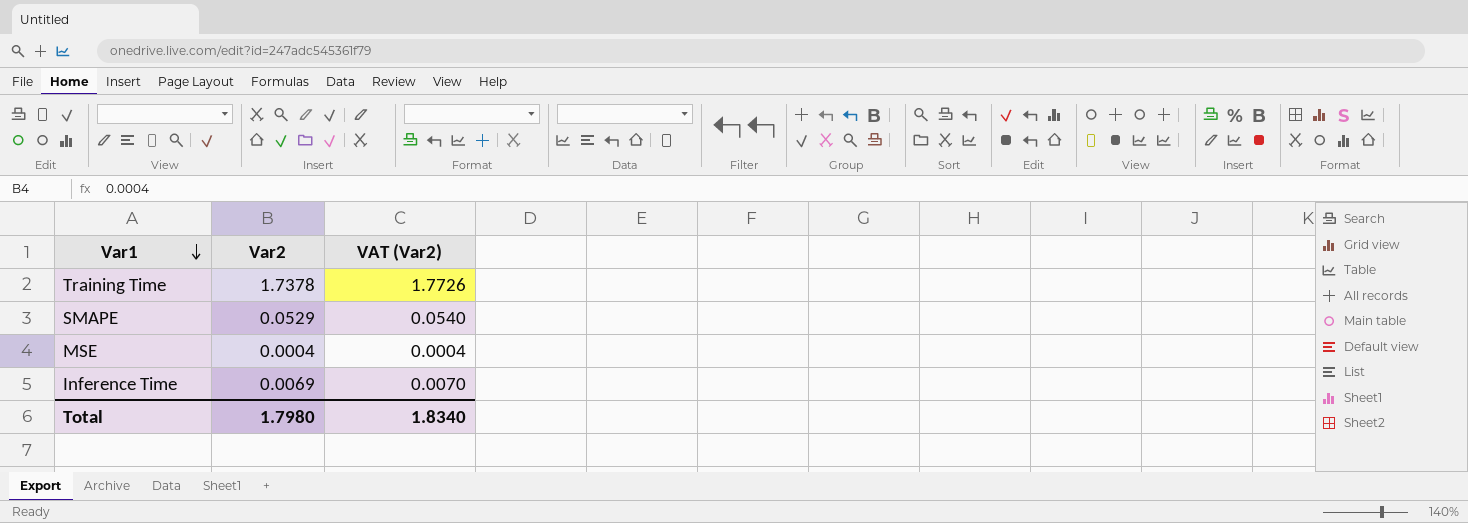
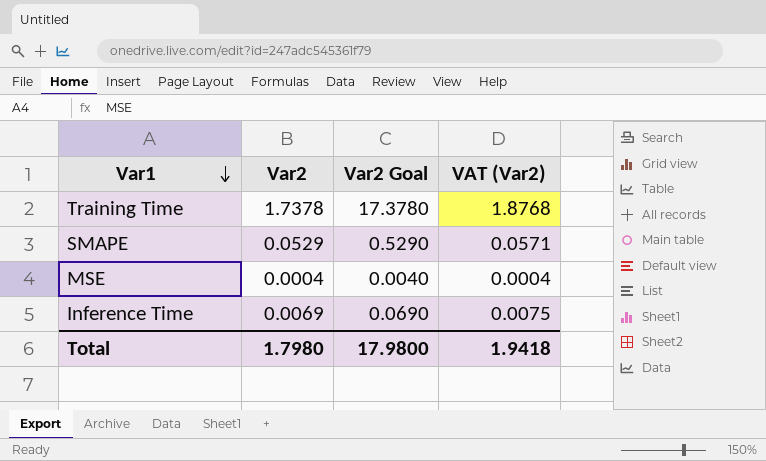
column Var2 Goal | formula: none -> [Var2] * 10
column VAT (Var2) | formula: [Var2] * 1.02 -> [Var2] * 1.08
Total | VAT (Var2): 1.8340 -> 1.9418

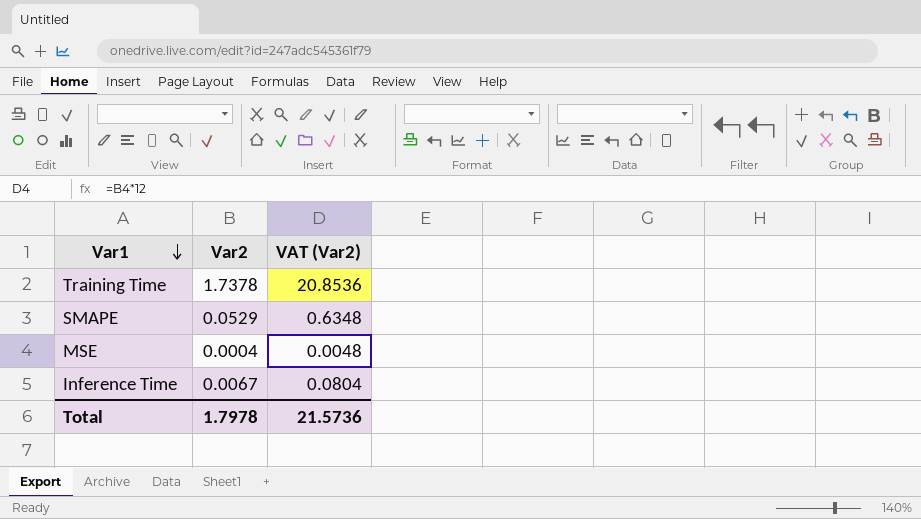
column Var2 Goal | formula: [Var2] * 10 -> none
column VAT (Var2) | formula: [Var2] * 1.08 -> [Var2] * 12
Inference Time | Var2: 0.0069 -> 0.0067
Total | Var2: 1.7980 -> 1.7978
Total | VAT (Var2): 1.9418 -> 21.5736

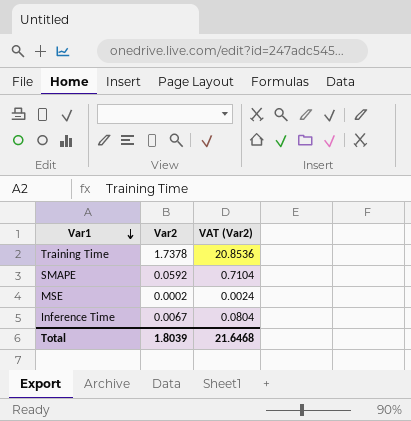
SMAPE | Var2: 0.0529 -> 0.0592
SMAPE | VAT (Var2): 0.6348 -> 0.7104
MSE | Var2: 0.0004 -> 0.0002
MSE | VAT (Var2): 0.0048 -> 0.0024
Total | Var2: 1.7978 -> 1.8039
Total | VAT (Var2): 21.5736 -> 21.6468

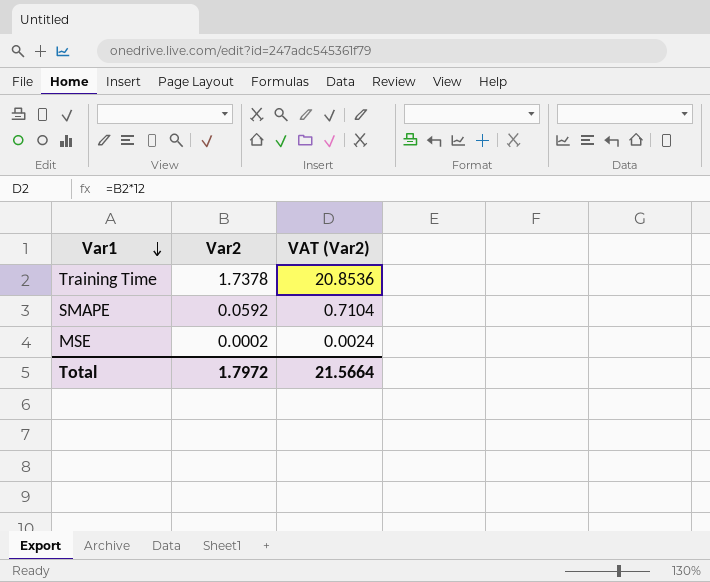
row Inference Time: 0.0067 | 0.0804 -> none
Total | Var2: 1.8039 -> 1.7972
Total | VAT (Var2): 21.6468 -> 21.5664

